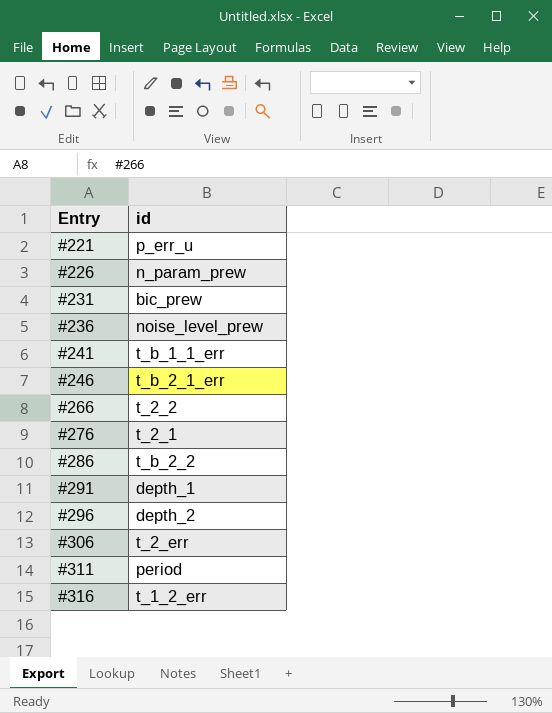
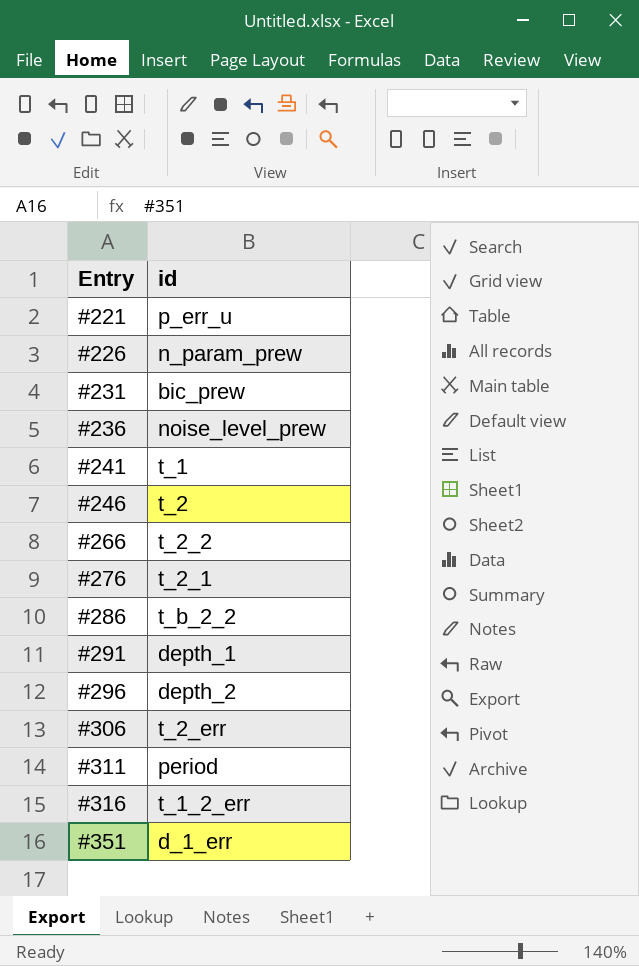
#241 | id: t_b_1_1_err -> t_1
#246 | id: t_b_2_1_err -> t_2
row #351: none -> d_1_err

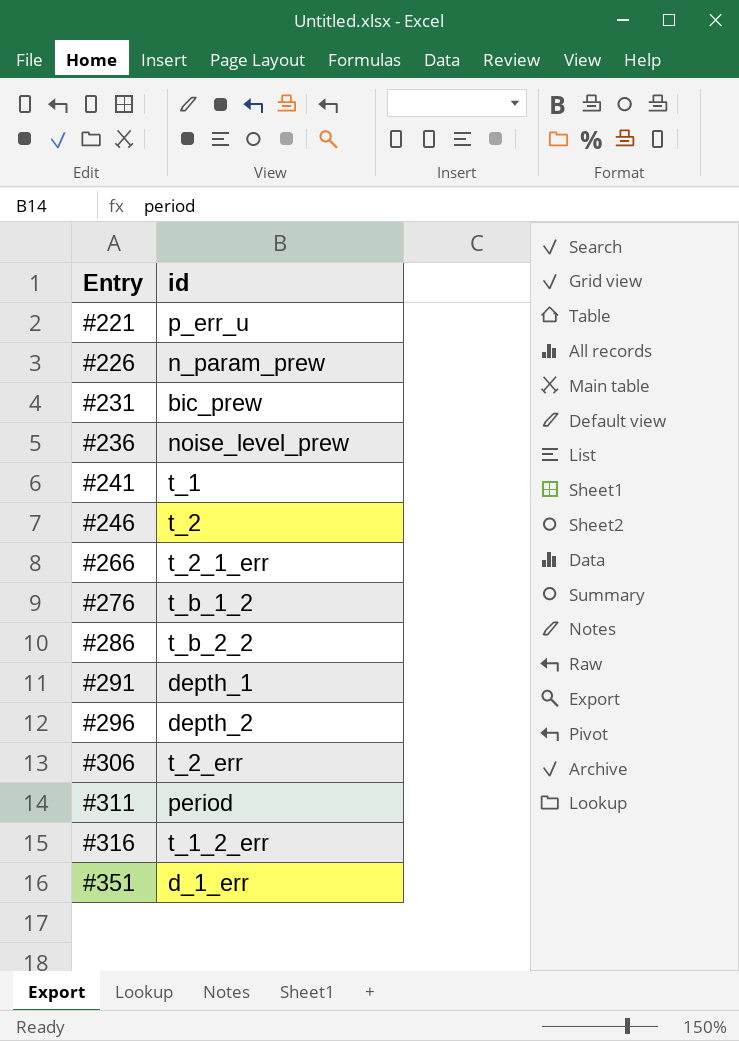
#266 | id: t_2_2 -> t_2_1_err
#276 | id: t_2_1 -> t_b_1_2

